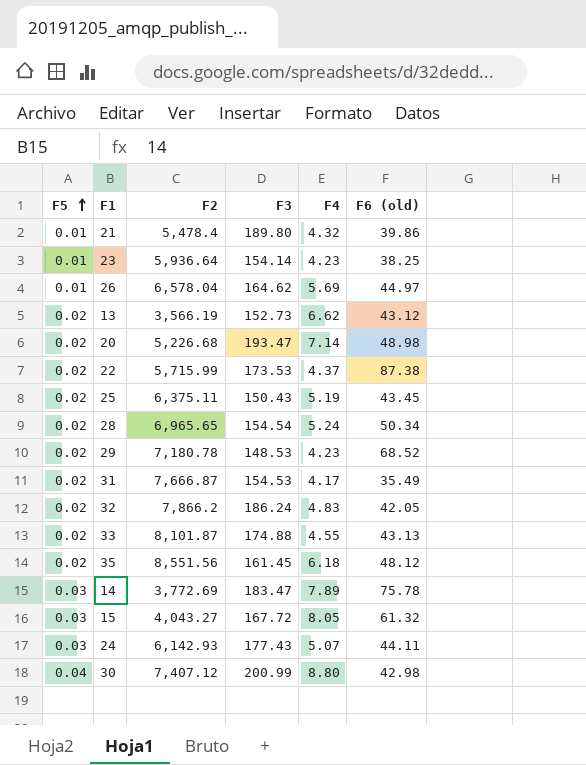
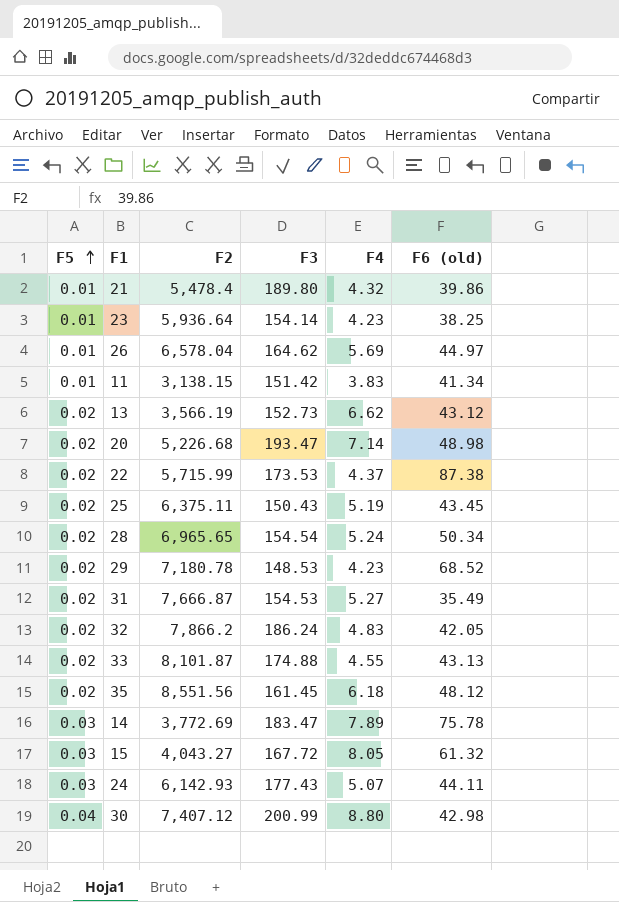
row 11: none -> 0.01 | 3,138.15 | 151.42 | 3.83 | 41.34
31 | F4: 4.17 -> 5.27

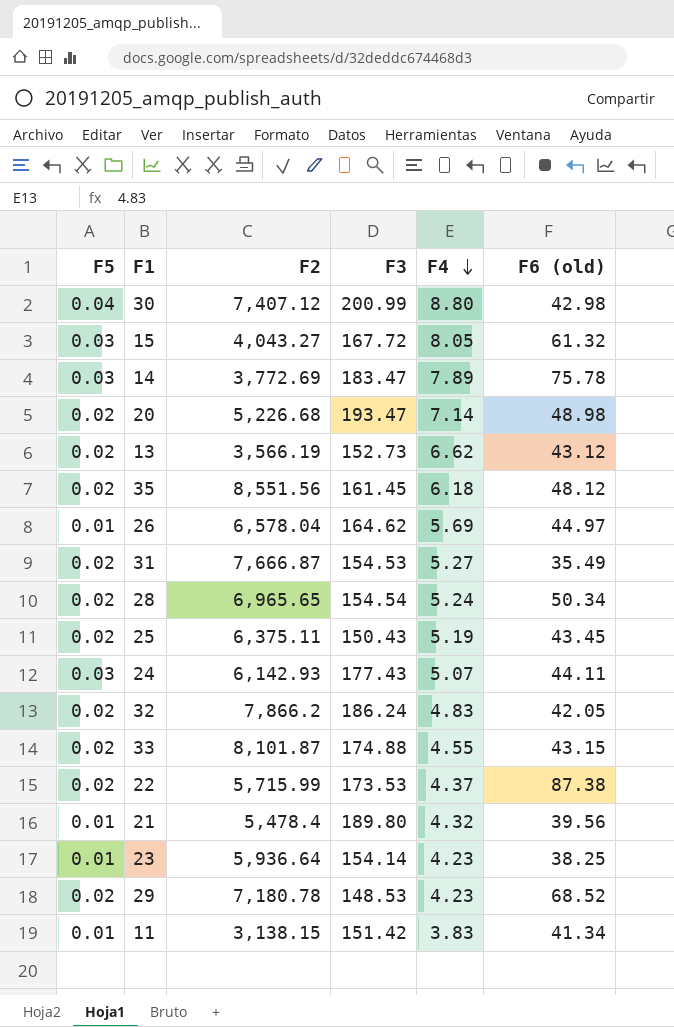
row order: F5 ascending -> F4 descending
33 | F6 (old): 43.13 -> 43.15
21 | F6 (old): 39.86 -> 39.56

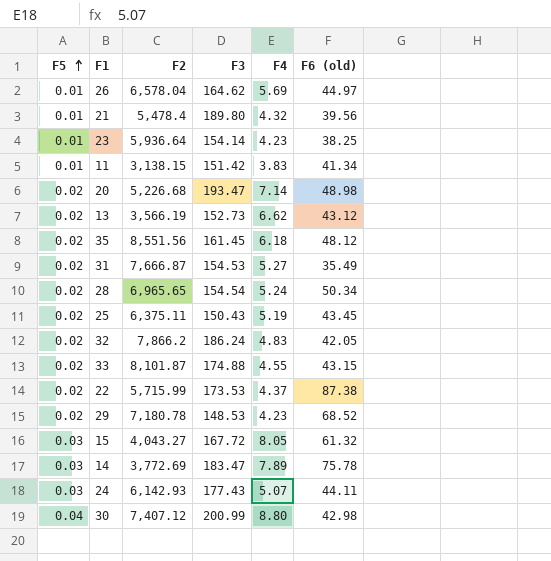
row order: F4 descending -> F5 ascending

